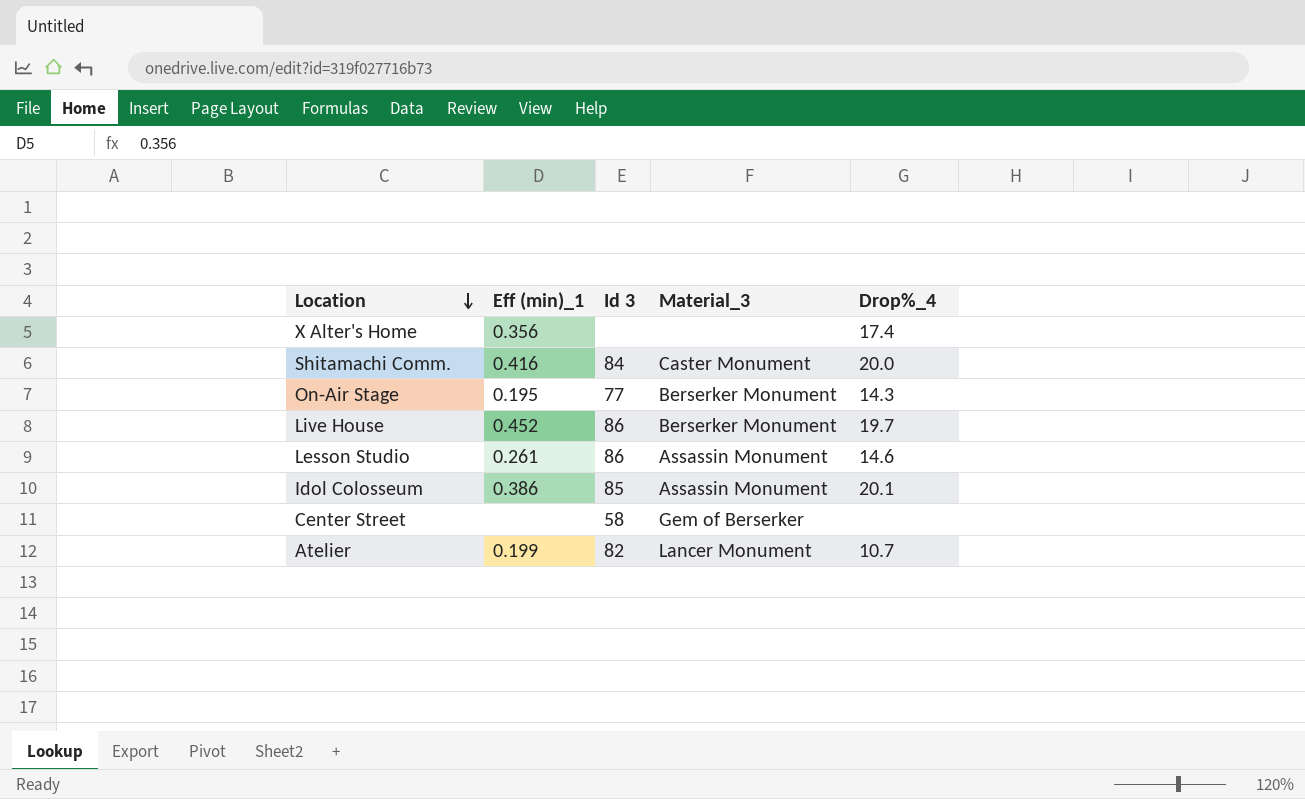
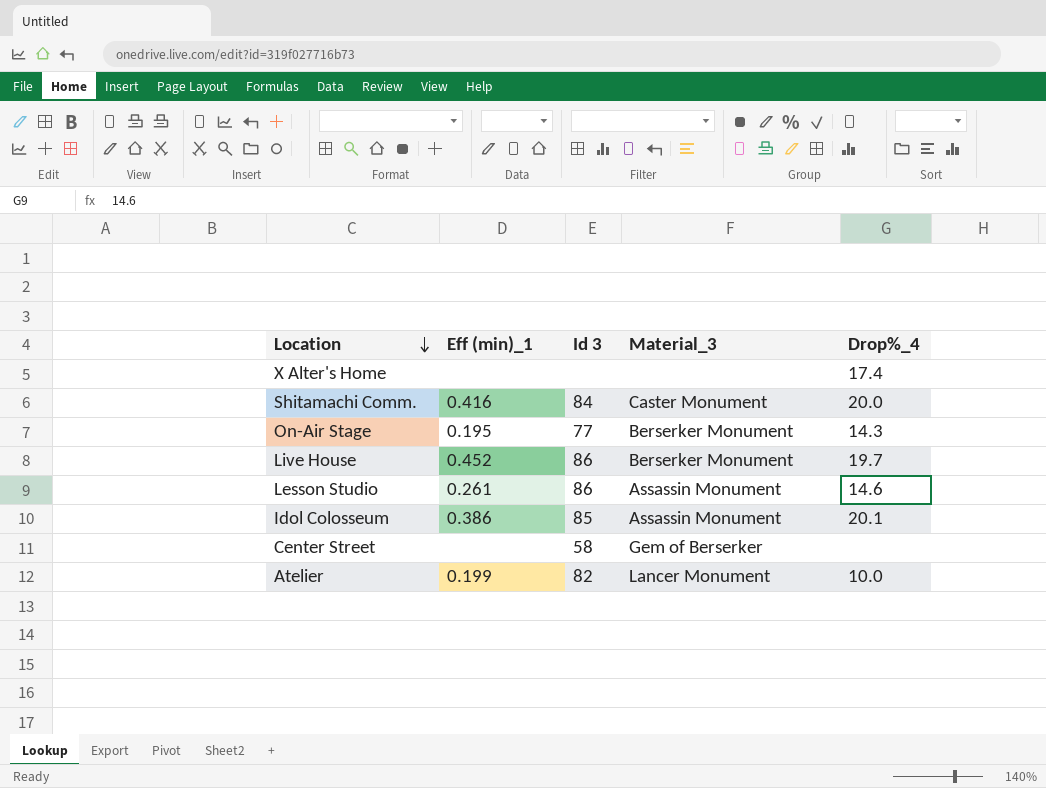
X Alter's Home | Eff (min)_1: 0.356 -> none
Atelier | Drop%_4: 10.7 -> 10.0

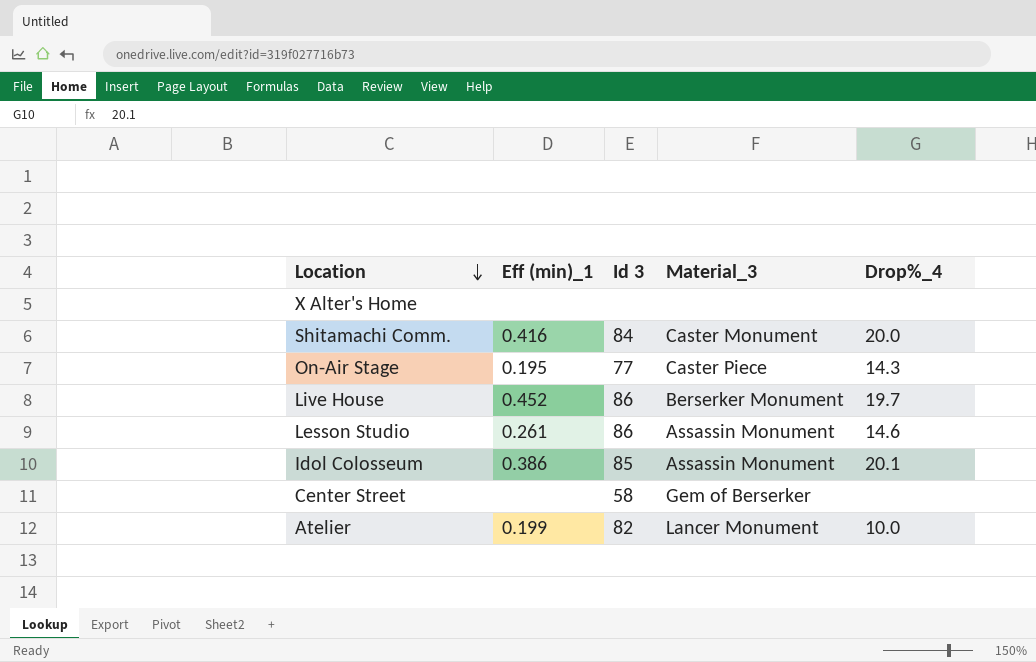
X Alter's Home | Drop%_4: 17.4 -> none
On-Air Stage | Material_3: Berserker Monument -> Caster Piece

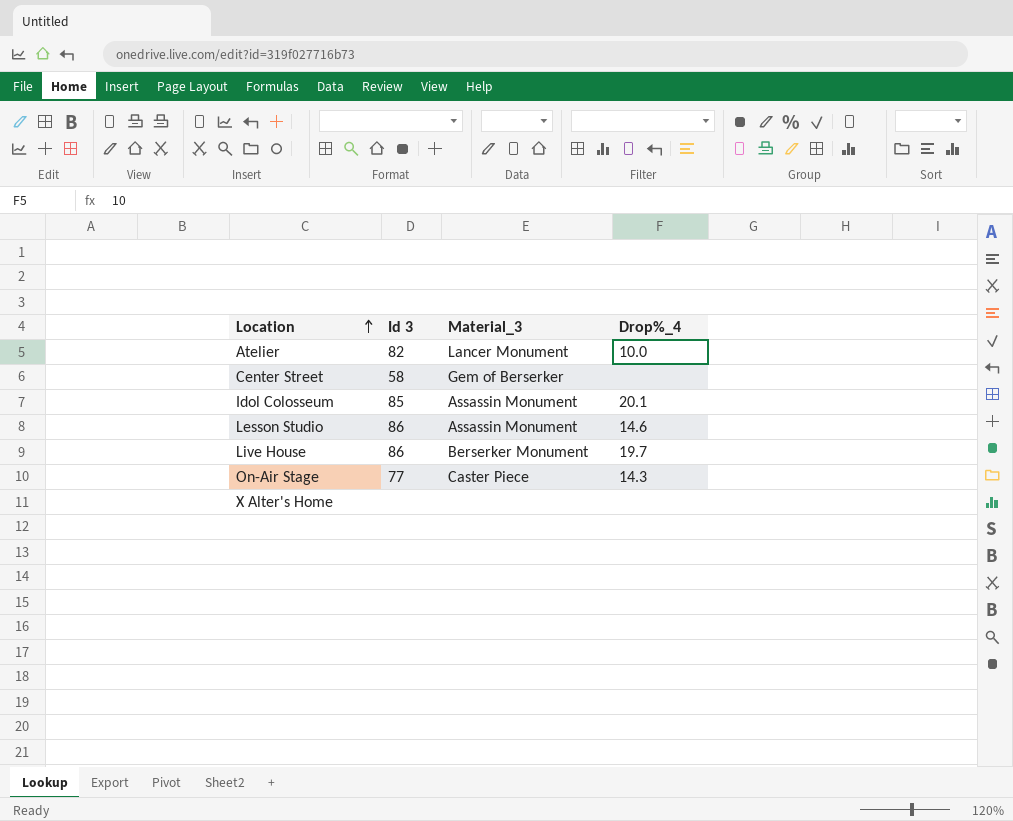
row order: Location descending -> Location ascending
column Eff (min)_1 | position: 2 -> none
row Shitamachi Comm.: 0.416 | 84 | Caster Monument | 20.0 -> none

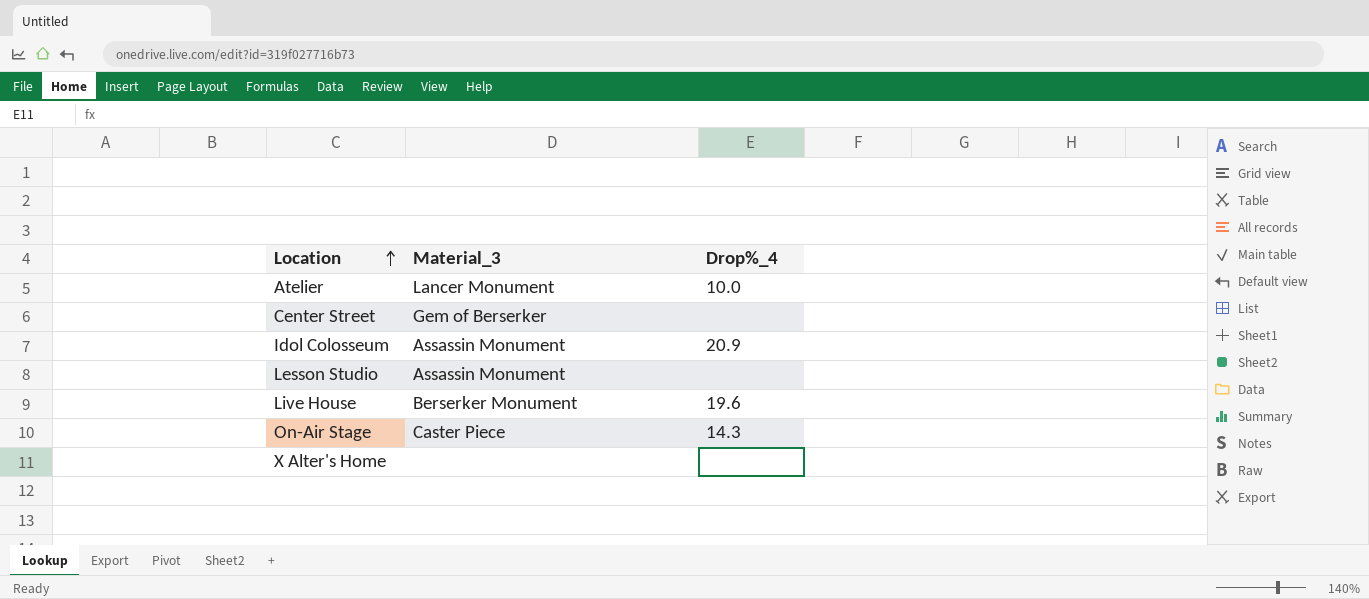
column Id 3 | position: 2 -> none
Idol Colosseum | Drop%_4: 20.1 -> 20.9
Lesson Studio | Drop%_4: 14.6 -> none
Live House | Drop%_4: 19.7 -> 19.6

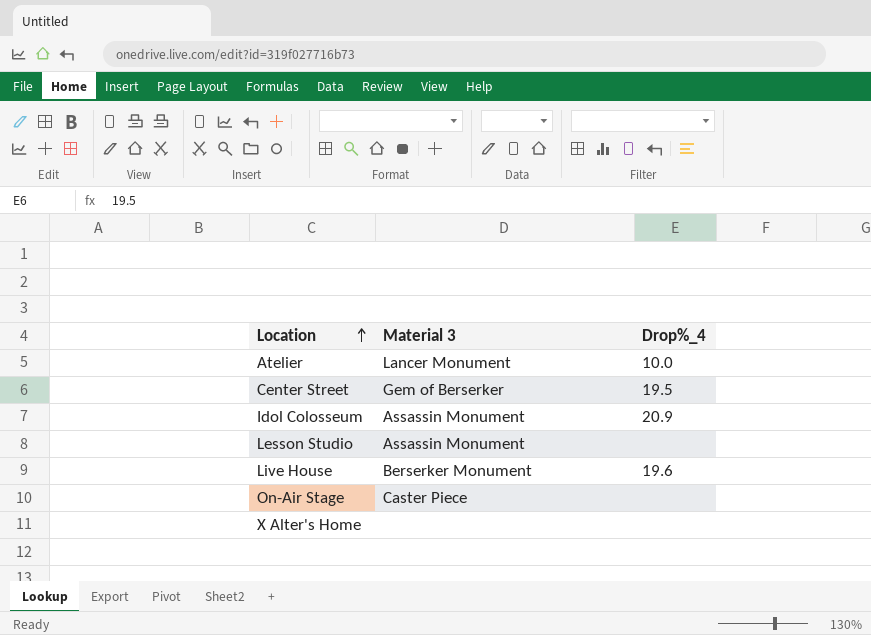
column name: Material_3 -> Material 3
Center Street | Drop%_4: none -> 19.5
On-Air Stage | Drop%_4: 14.3 -> none

